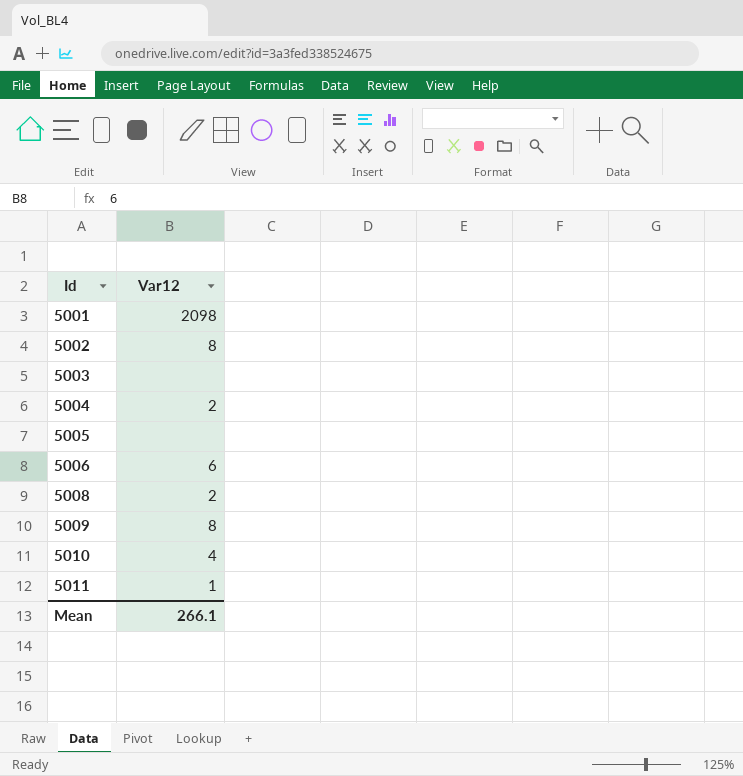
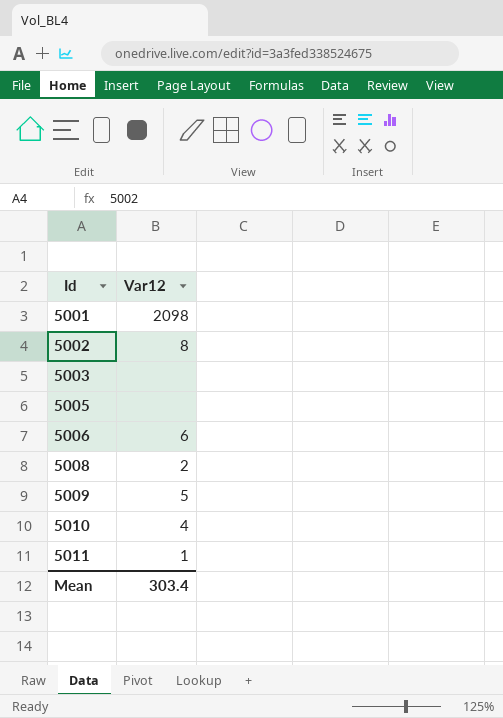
row 5004: 2 -> none
5009 | Var12: 8 -> 5
Mean | Var12: 266.1 -> 303.4

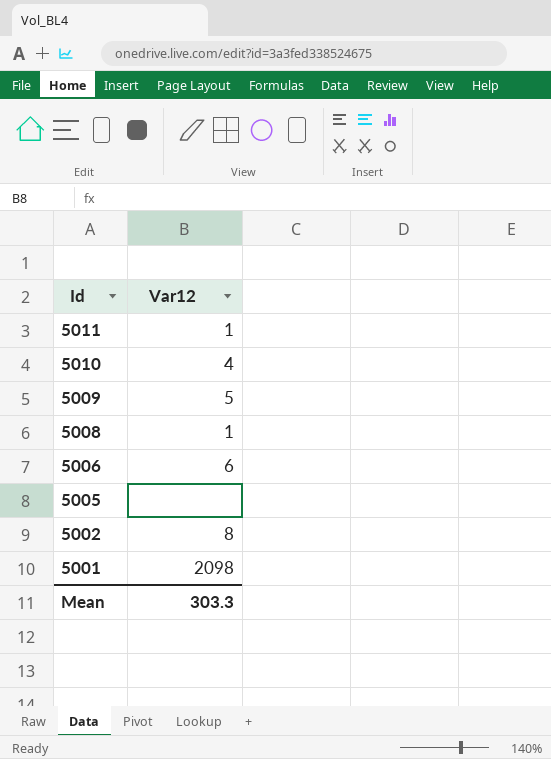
row order: Id ascending -> Id descending
row 5003: none -> none
5008 | Var12: 2 -> 1
Mean | Var12: 303.4 -> 303.3

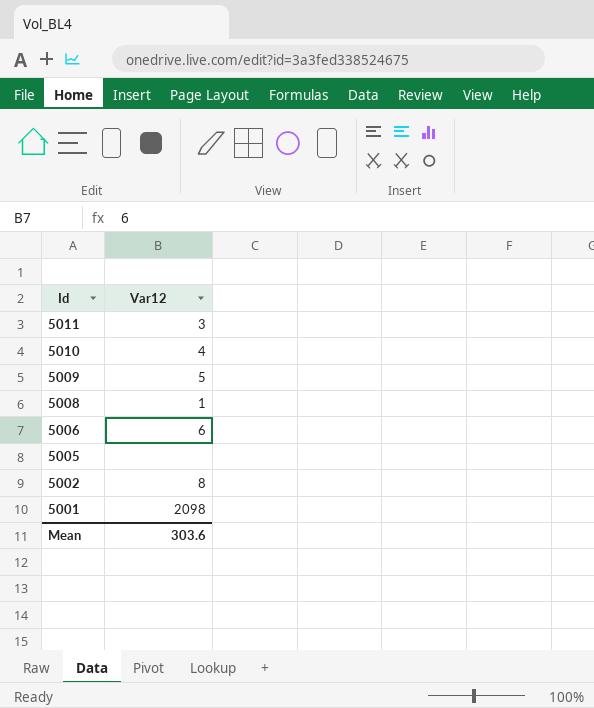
5011 | Var12: 1 -> 3
Mean | Var12: 303.3 -> 303.6

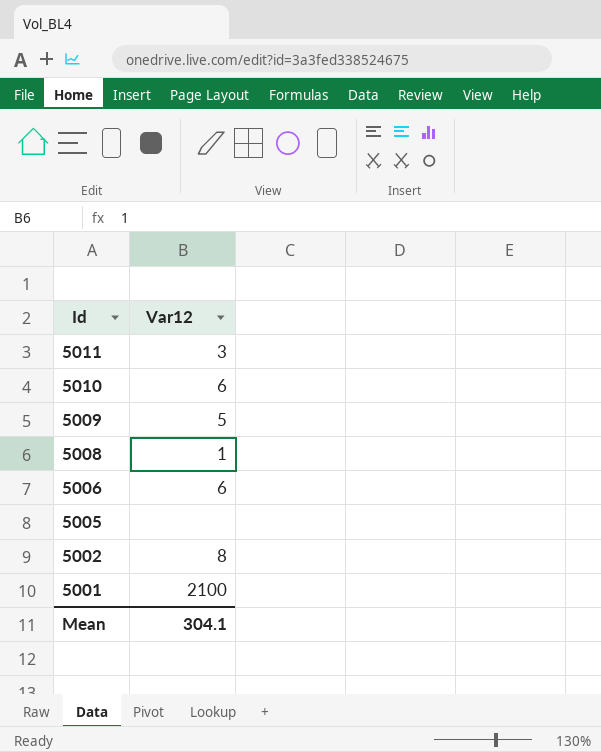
5010 | Var12: 4 -> 6
5001 | Var12: 2098 -> 2100
Mean | Var12: 303.6 -> 304.1

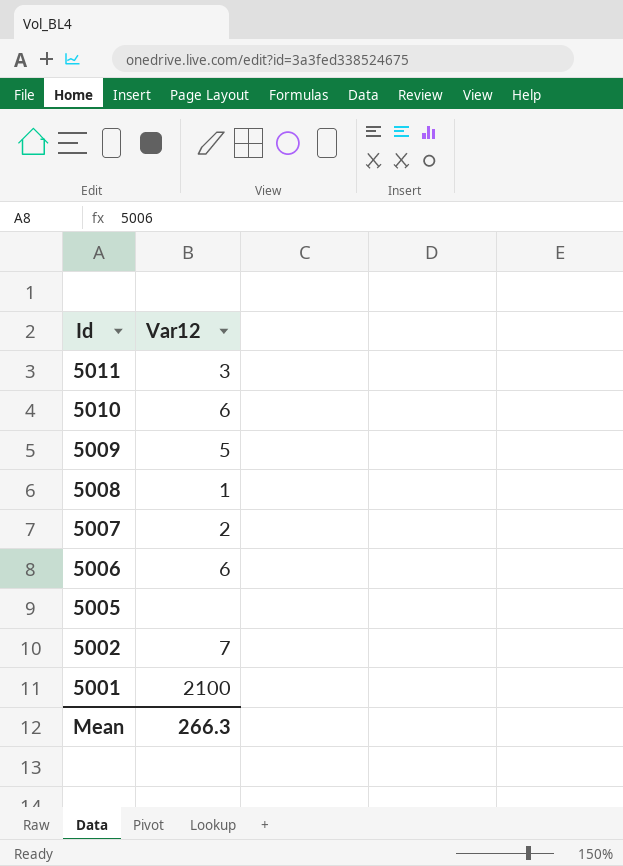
row 5007: none -> 2
5002 | Var12: 8 -> 7
Mean | Var12: 304.1 -> 266.3

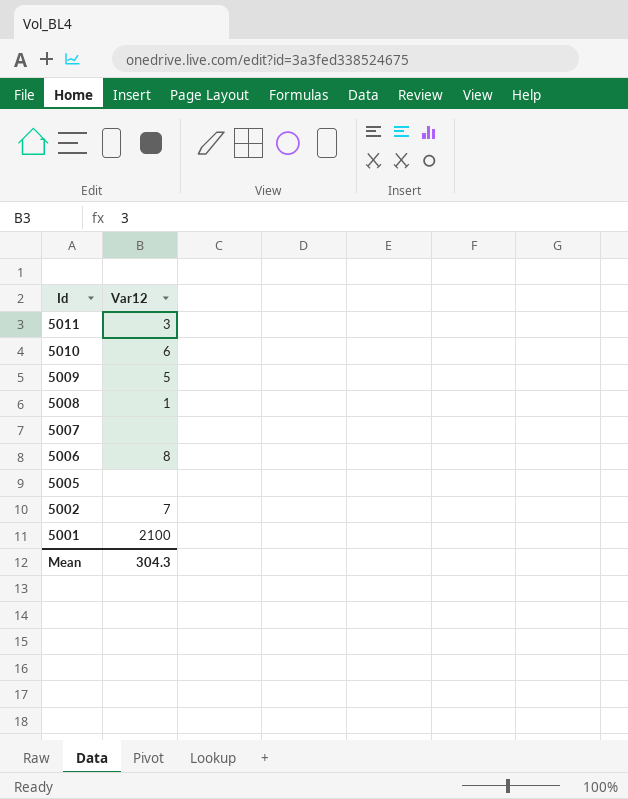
5007 | Var12: 2 -> none
5006 | Var12: 6 -> 8
Mean | Var12: 266.3 -> 304.3

